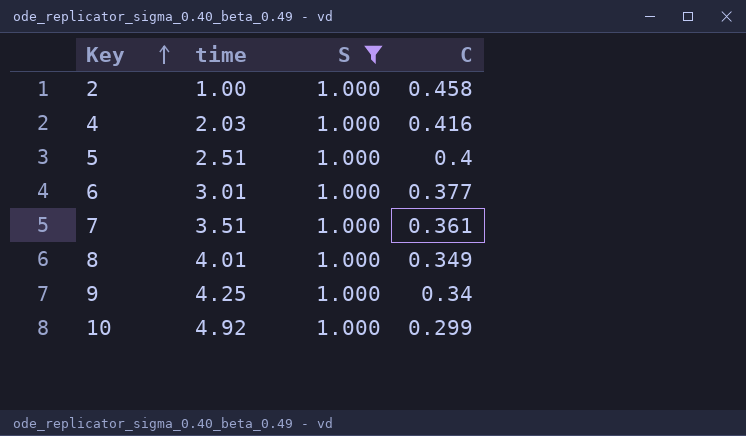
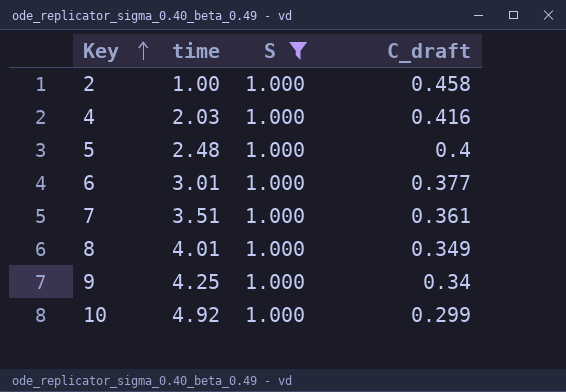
column name: C -> C_draft
5 | time: 2.51 -> 2.48

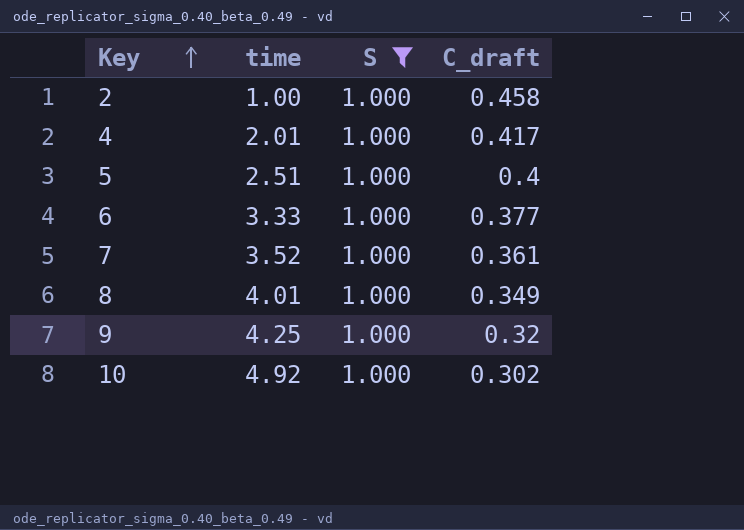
4 | time: 2.03 -> 2.01
4 | C_draft: 0.416 -> 0.417
5 | time: 2.48 -> 2.51
6 | time: 3.01 -> 3.33
7 | time: 3.51 -> 3.52
9 | C_draft: 0.34 -> 0.32
10 | C_draft: 0.299 -> 0.302

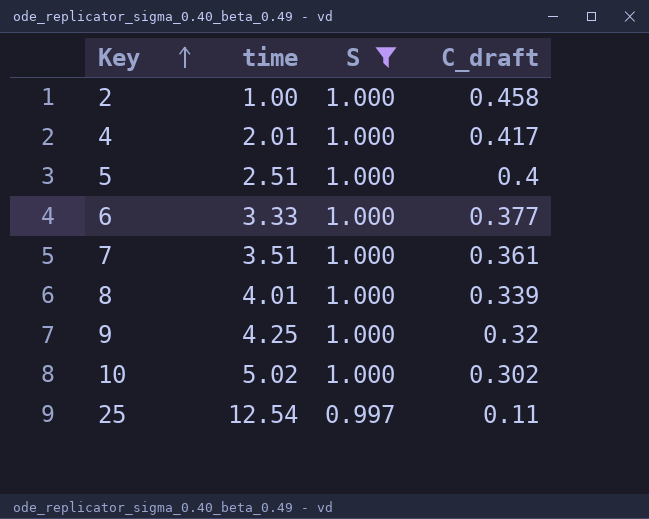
7 | time: 3.52 -> 3.51
8 | C_draft: 0.349 -> 0.339
10 | time: 4.92 -> 5.02
row 25: none -> 12.54 | 0.997 | 0.11

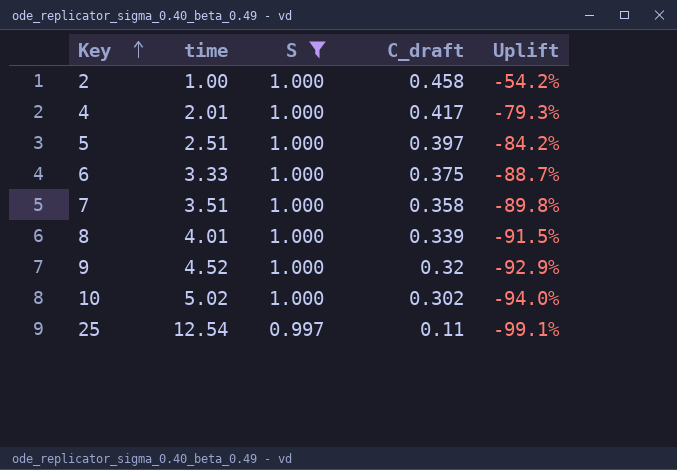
column Uplift | formula: none -> ([C_draft] - [time]) / [time]
5 | C_draft: 0.4 -> 0.397
6 | C_draft: 0.377 -> 0.375
7 | C_draft: 0.361 -> 0.358
9 | time: 4.25 -> 4.52

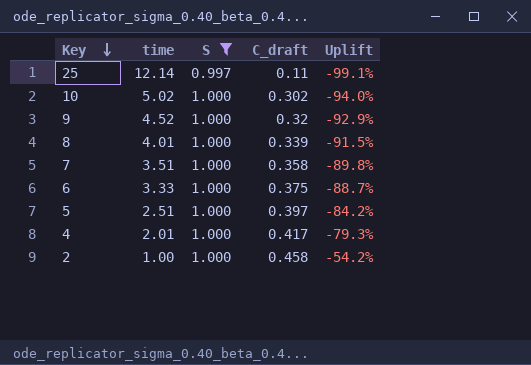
row order: Key ascending -> Key descending
25 | time: 12.54 -> 12.14

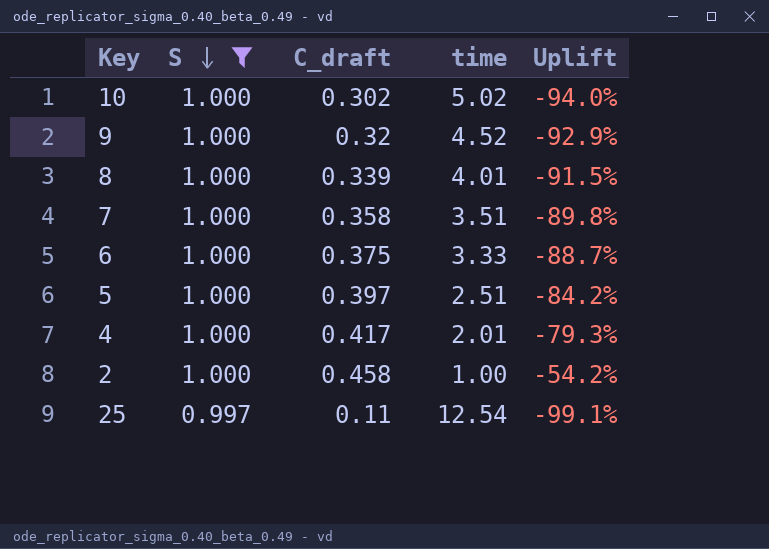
row order: Key descending -> S descending
column time | position: 2 -> 4
25 | time: 12.14 -> 12.54

